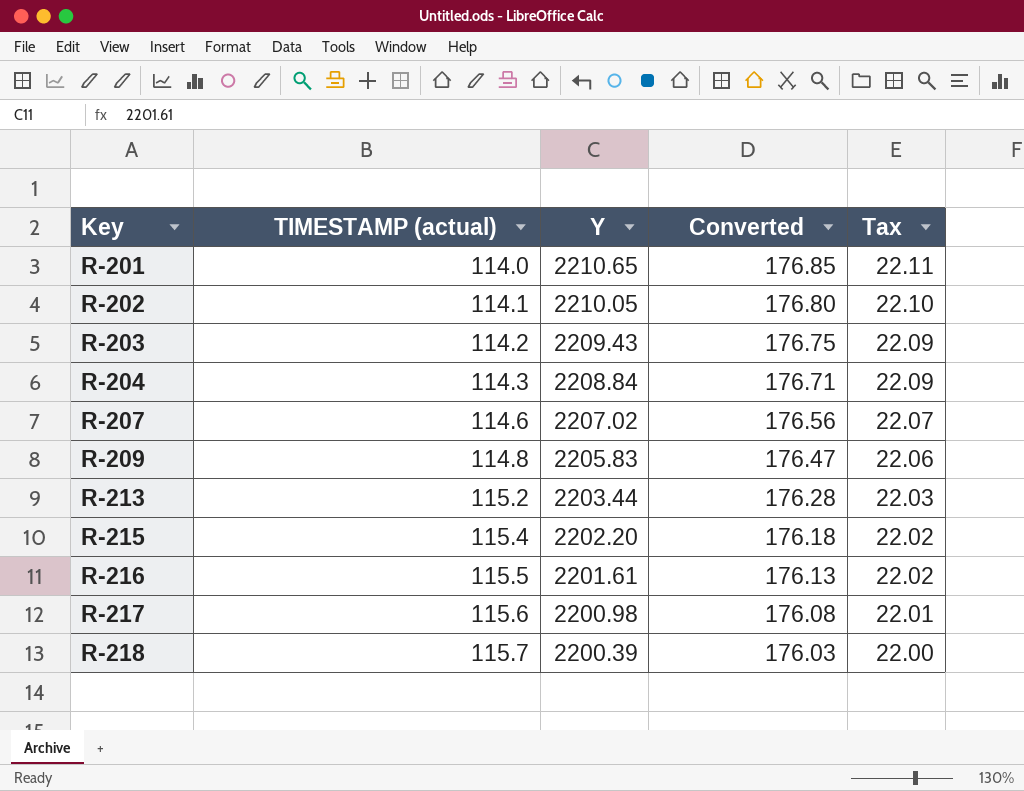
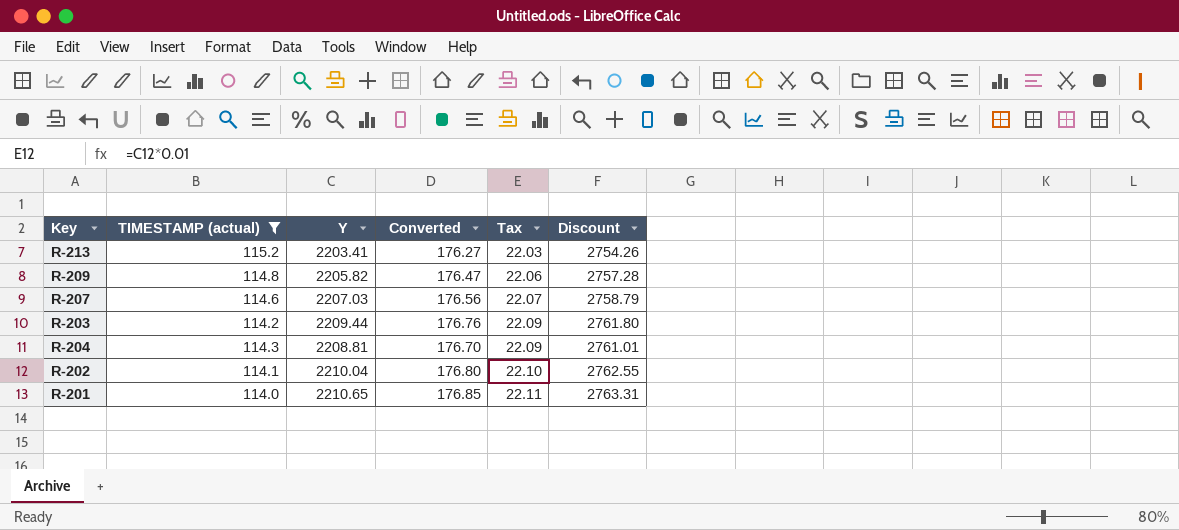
filter: none -> TIMESTAMP (actual) <= 115.2
row order: Key ascending -> Tax ascending
column Discount | formula: none -> [Y] * 1.25
R-213 | Y: 2203.44 -> 2203.41
R-213 | Converted: 176.28 -> 176.27
R-209 | Y: 2205.83 -> 2205.82
R-207 | Y: 2207.02 -> 2207.03
R-203 | Y: 2209.43 -> 2209.44
R-203 | Converted: 176.75 -> 176.76
R-204 | Y: 2208.84 -> 2208.81
R-204 | Converted: 176.71 -> 176.70
R-202 | Y: 2210.05 -> 2210.04

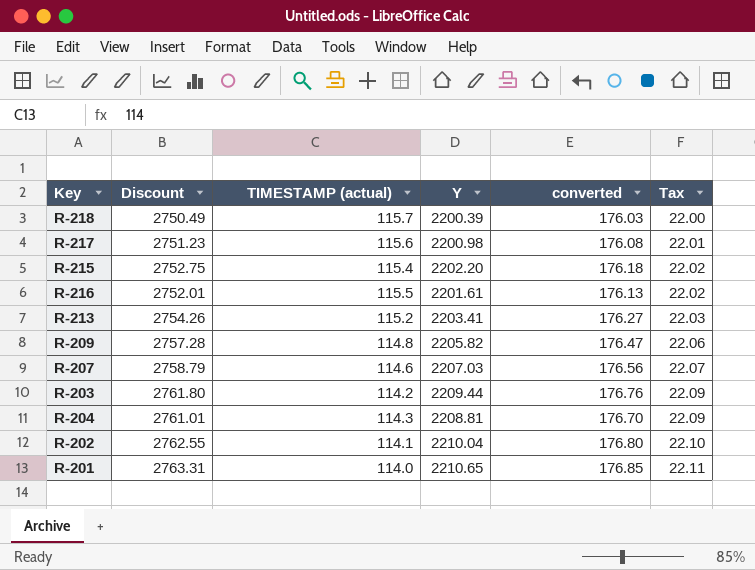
filter: TIMESTAMP (actual) <= 115.2 -> none
column Discount | position: 6 -> 2
column name: Converted -> converted

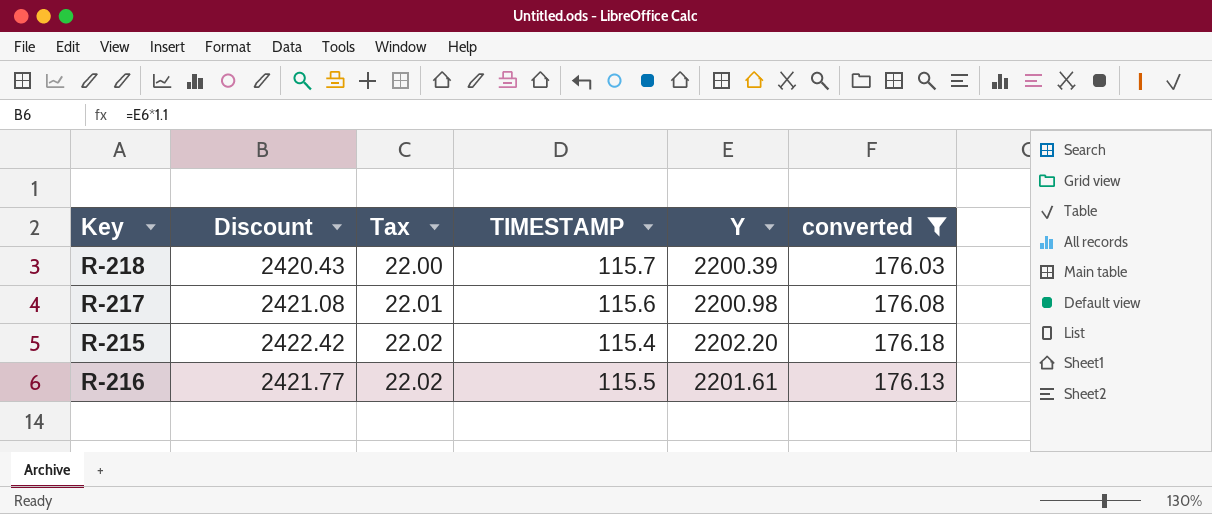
filter: none -> converted <= 176.18
column Discount | formula: [Y] * 1.25 -> [Y] * 1.1
column Tax | position: 6 -> 3
column name: TIMESTAMP (actual) -> TIMESTAMP

